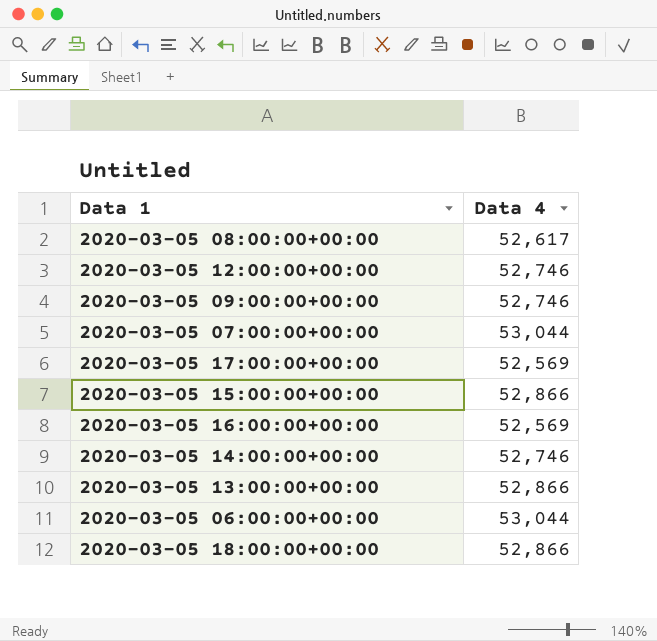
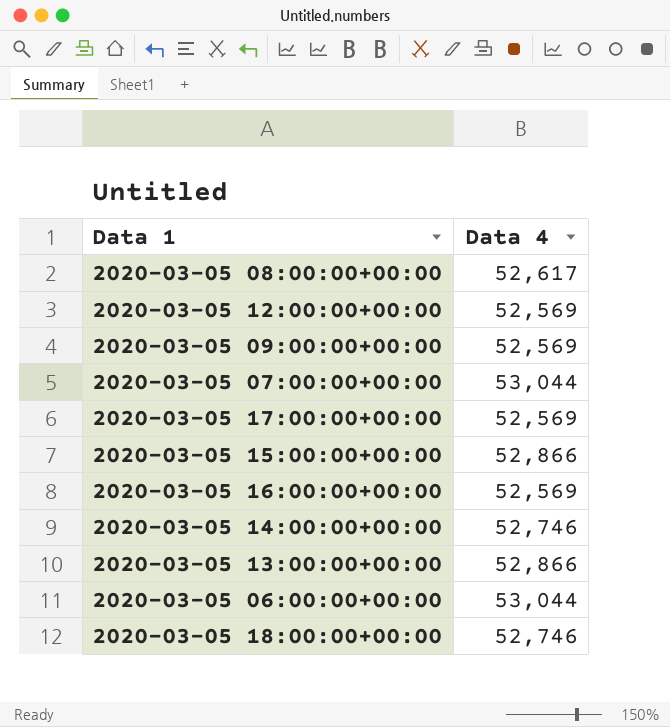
2020-03-05 12:00:00+00:00 | Data 4: 52,746 -> 52,569
2020-03-05 09:00:00+00:00 | Data 4: 52,746 -> 52,569
2020-03-05 18:00:00+00:00 | Data 4: 52,866 -> 52,746

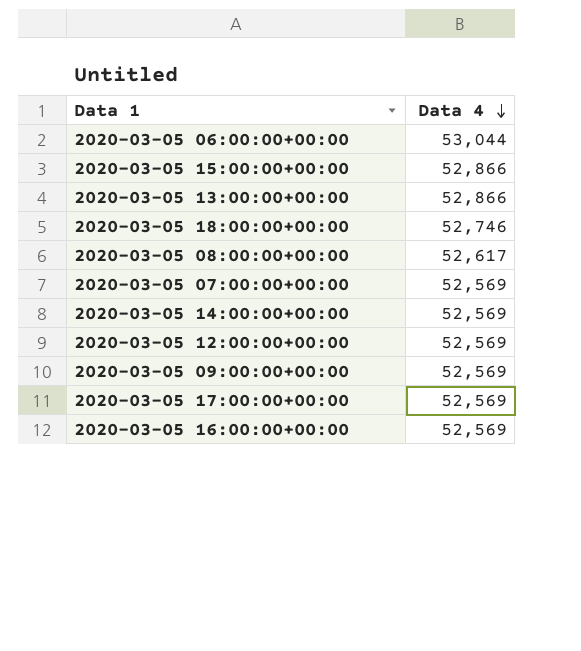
row order: none -> Data 4 descending
2020-03-05 07:00:00+00:00 | Data 4: 53,044 -> 52,569
2020-03-05 14:00:00+00:00 | Data 4: 52,746 -> 52,569

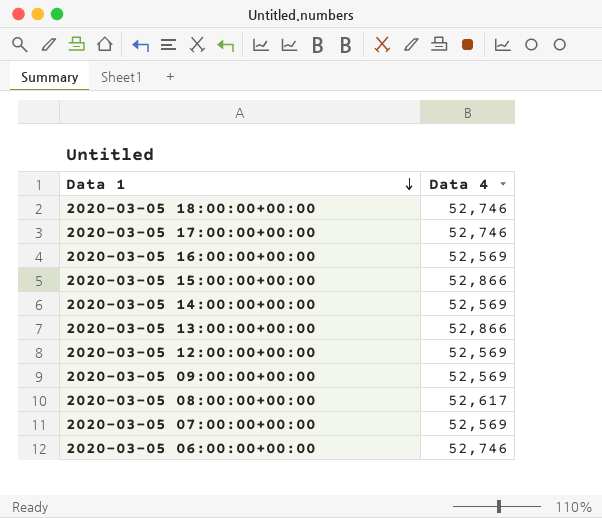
row order: Data 4 descending -> Data 1 descending
2020-03-05 17:00:00+00:00 | Data 4: 52,569 -> 52,746
2020-03-05 06:00:00+00:00 | Data 4: 53,044 -> 52,746

